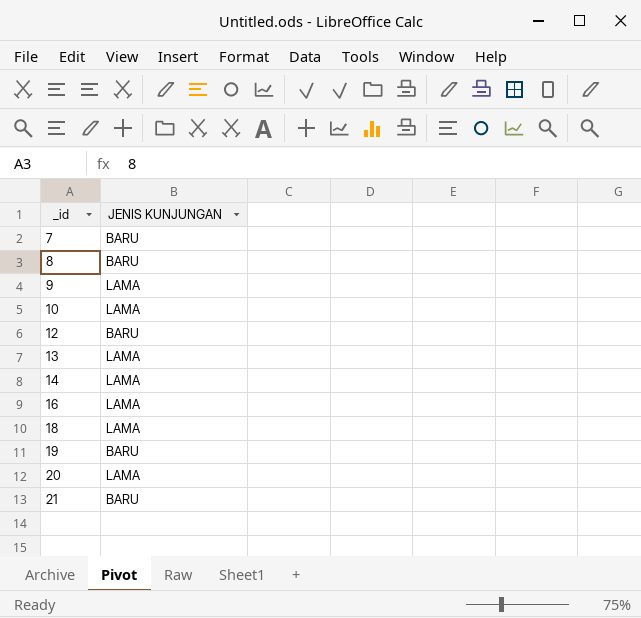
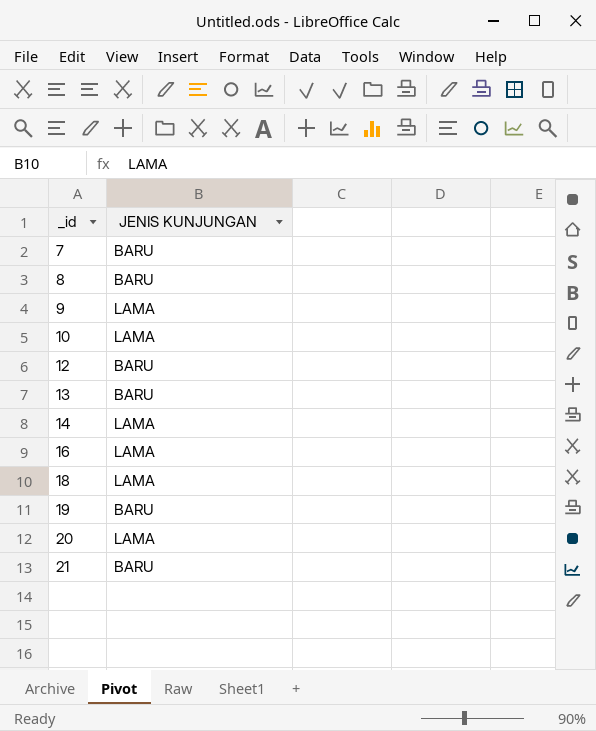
13 | JENIS KUNJUNGAN: LAMA -> BARU

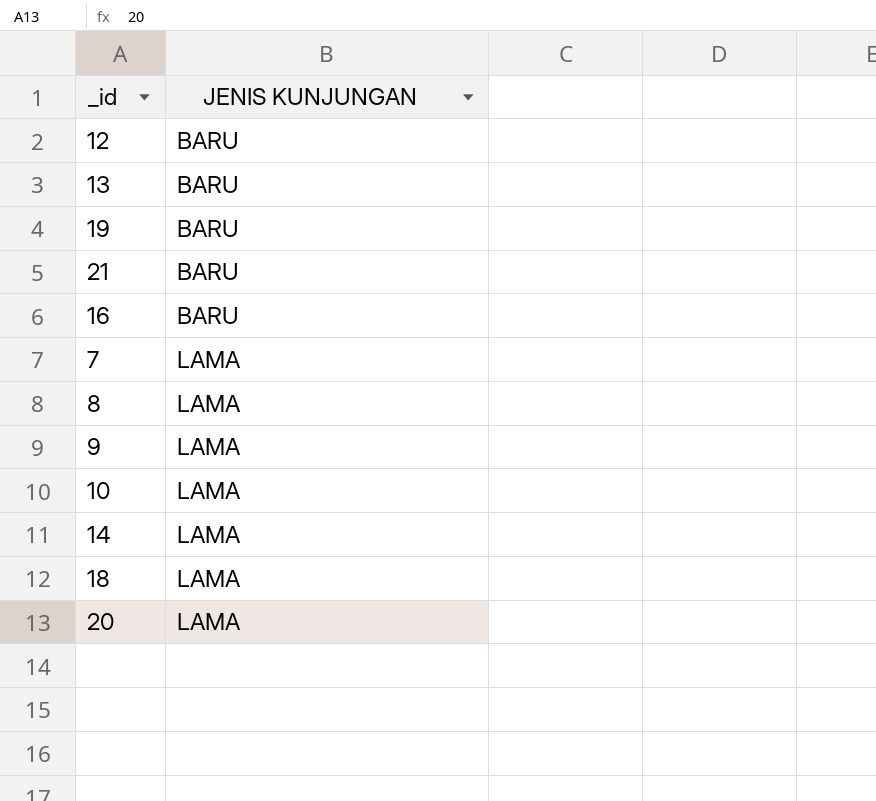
row order: _id ascending -> JENIS KUNJUNGAN ascending
16 | JENIS KUNJUNGAN: LAMA -> BARU
7 | JENIS KUNJUNGAN: BARU -> LAMA
8 | JENIS KUNJUNGAN: BARU -> LAMA

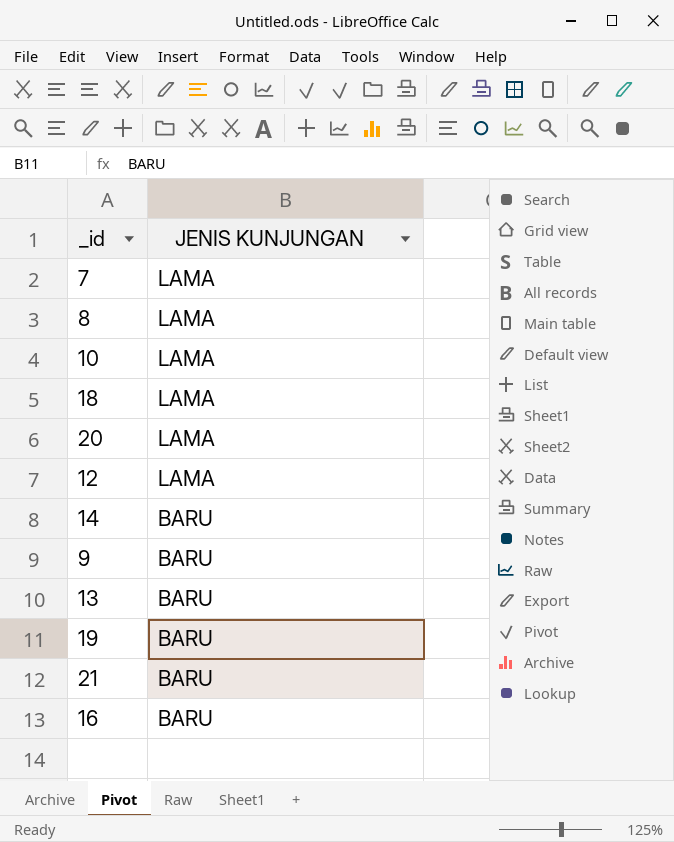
row order: JENIS KUNJUNGAN ascending -> JENIS KUNJUNGAN descending
12 | JENIS KUNJUNGAN: BARU -> LAMA
14 | JENIS KUNJUNGAN: LAMA -> BARU
9 | JENIS KUNJUNGAN: LAMA -> BARU

